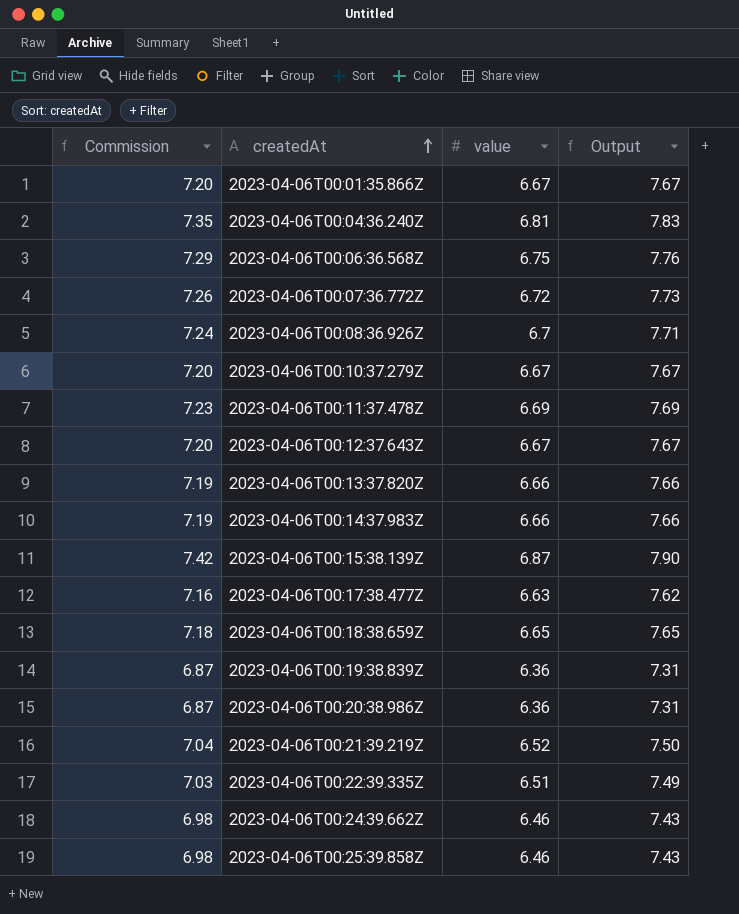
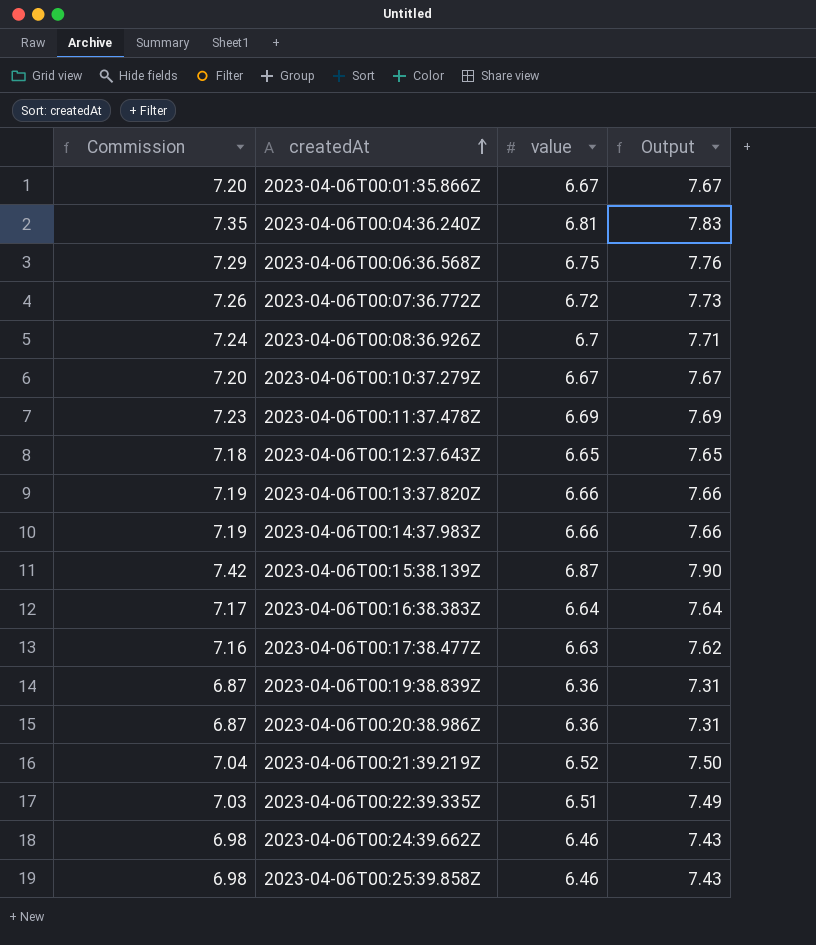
row 2023-04-06T00:18:38.659Z: 7.18 | 6.65 | 7.65 -> none
2023-04-06T00:12:37.643Z | Commission: 7.20 -> 7.18
2023-04-06T00:12:37.643Z | value: 6.67 -> 6.65
2023-04-06T00:12:37.643Z | Output: 7.67 -> 7.65
row 2023-04-06T00:16:38.383Z: none -> 7.17 | 6.64 | 7.64

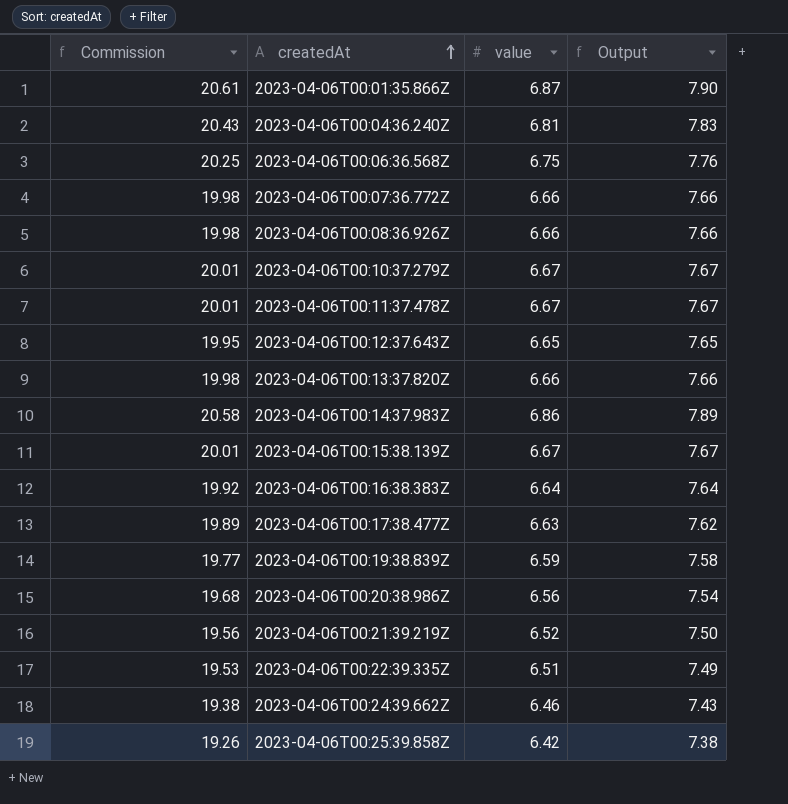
column Commission | formula: [value] * 1.08 -> [value] * 3
2023-04-06T00:01:35.866Z | value: 6.67 -> 6.87
2023-04-06T00:01:35.866Z | Output: 7.67 -> 7.90
2023-04-06T00:07:36.772Z | value: 6.72 -> 6.66
2023-04-06T00:07:36.772Z | Output: 7.73 -> 7.66
2023-04-06T00:08:36.926Z | value: 6.7 -> 6.66
2023-04-06T00:08:36.926Z | Output: 7.71 -> 7.66
2023-04-06T00:11:37.478Z | value: 6.69 -> 6.67
2023-04-06T00:11:37.478Z | Output: 7.69 -> 7.67
2023-04-06T00:14:37.983Z | value: 6.66 -> 6.86
2023-04-06T00:14:37.983Z | Output: 7.66 -> 7.89
2023-04-06T00:15:38.139Z | value: 6.87 -> 6.67
2023-04-06T00:15:38.139Z | Output: 7.90 -> 7.67
2023-04-06T00:19:38.839Z | value: 6.36 -> 6.59
2023-04-06T00:19:38.839Z | Output: 7.31 -> 7.58
2023-04-06T00:20:38.986Z | value: 6.36 -> 6.56
2023-04-06T00:20:38.986Z | Output: 7.31 -> 7.54
2023-04-06T00:25:39.858Z | value: 6.46 -> 6.42
2023-04-06T00:25:39.858Z | Output: 7.43 -> 7.38

